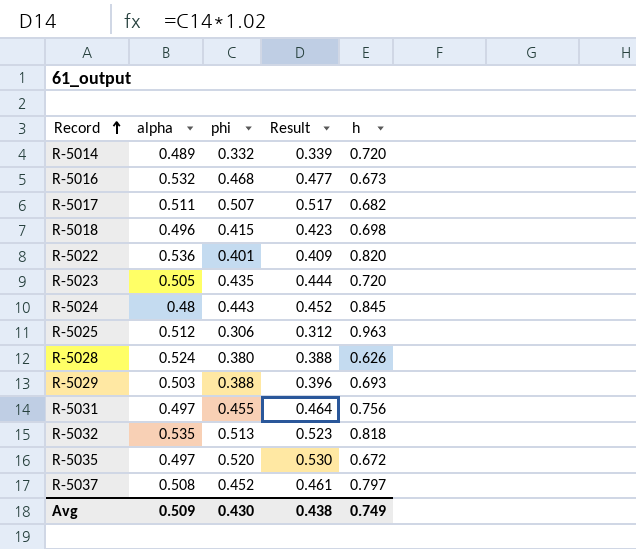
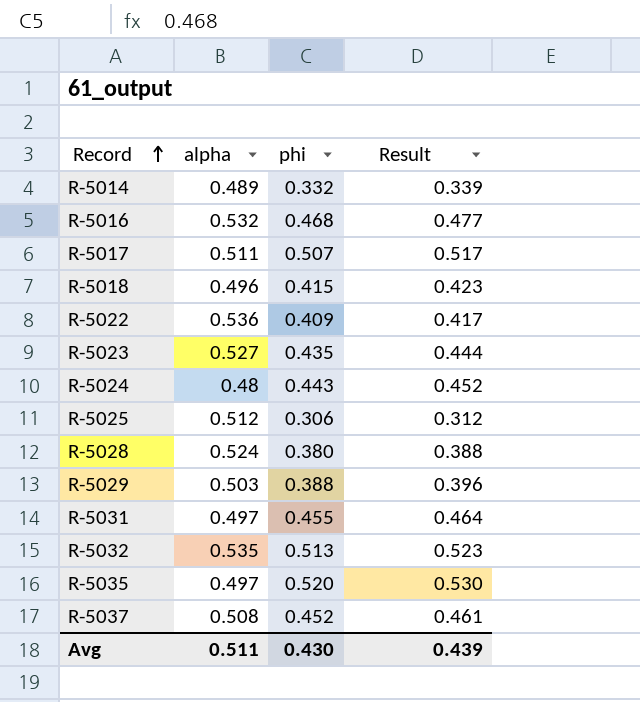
column h | position: 5 -> none
R-5022 | phi: 0.401 -> 0.409
R-5022 | Result: 0.409 -> 0.417
R-5023 | alpha: 0.505 -> 0.527
Avg | alpha: 0.509 -> 0.511
Avg | Result: 0.438 -> 0.439

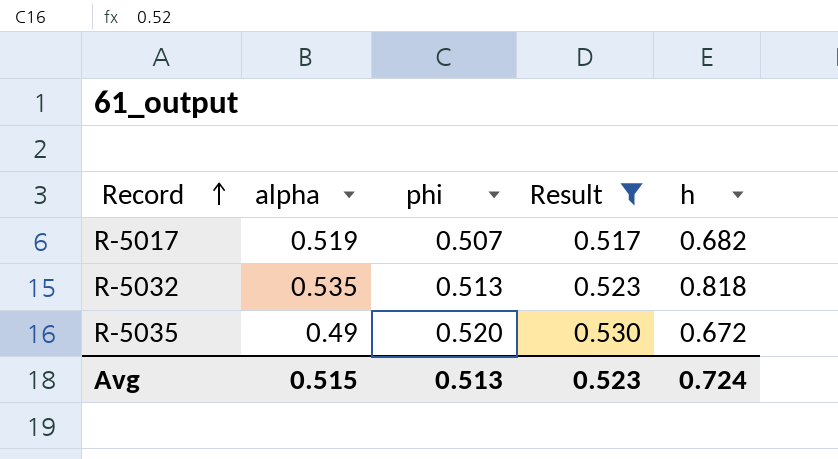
filter: none -> Result >= 0.517
column h | position: none -> 5
R-5017 | alpha: 0.511 -> 0.519
R-5035 | alpha: 0.497 -> 0.49
Avg | alpha: 0.511 -> 0.515
Avg | phi: 0.430 -> 0.513
Avg | Result: 0.439 -> 0.523

